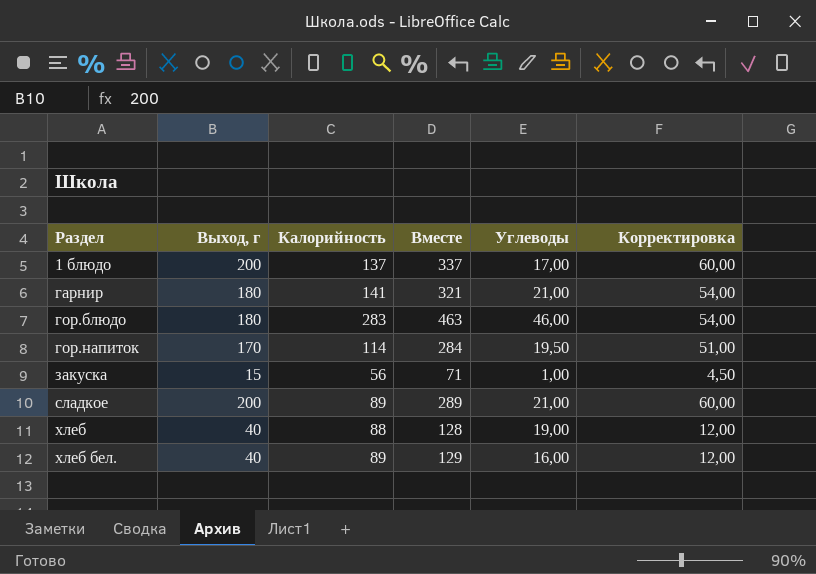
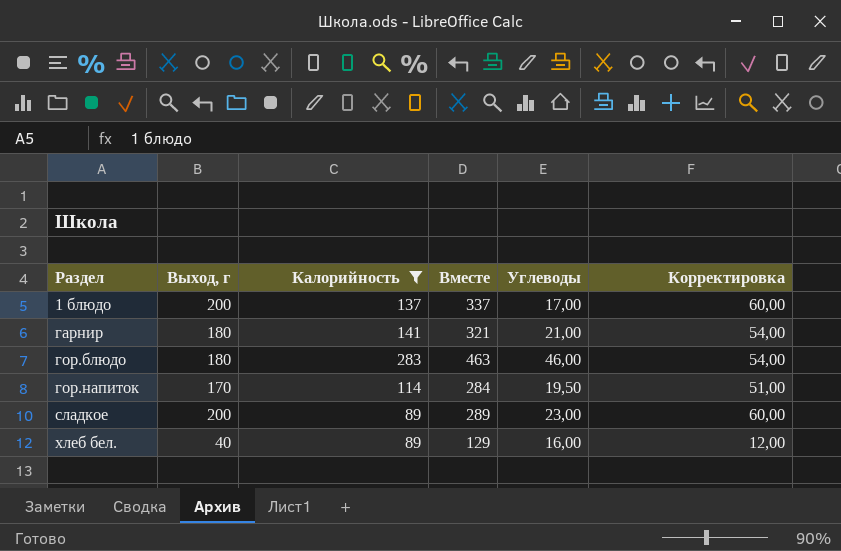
filter: none -> Калорийность >= 89
сладкое | Углеводы: 21,00 -> 23,00

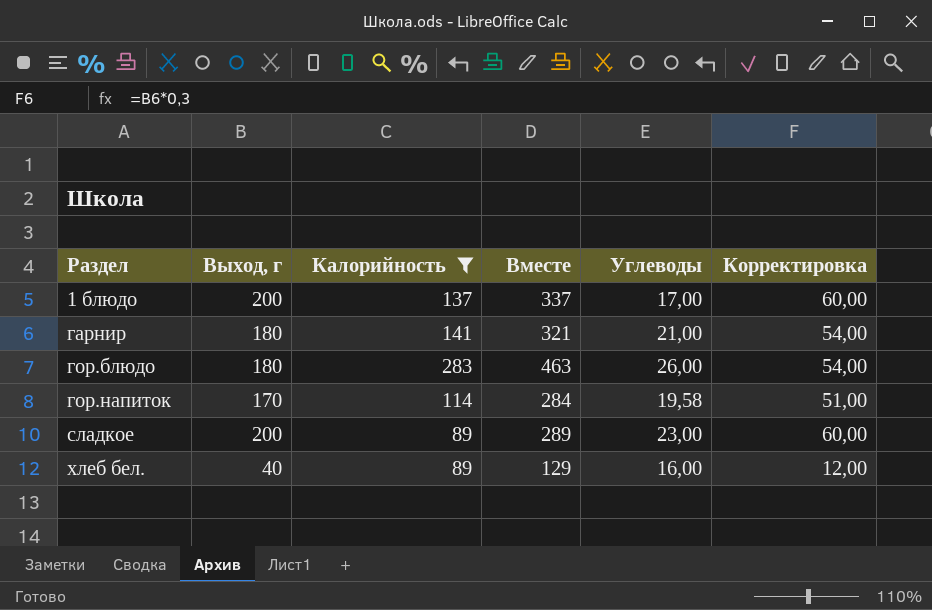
гор.блюдо | Углеводы: 46,00 -> 26,00
гор.напиток | Углеводы: 19,50 -> 19,58

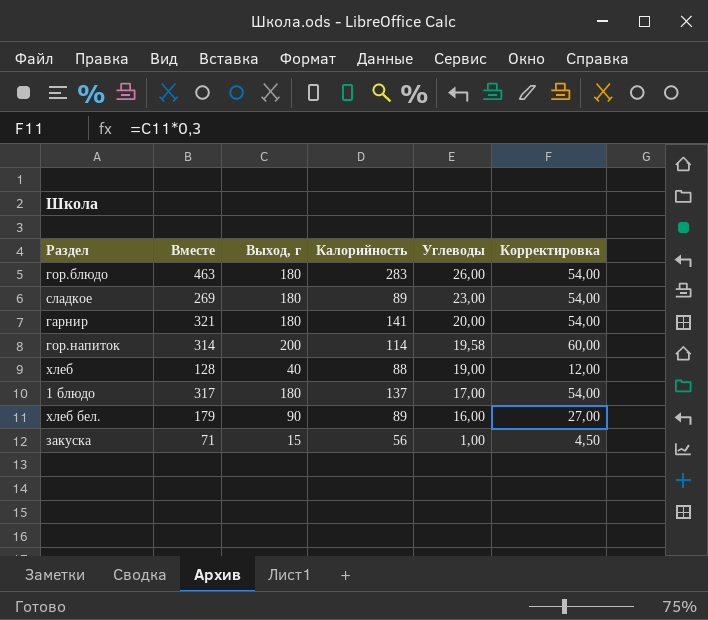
filter: Калорийность >= 89 -> none
row order: Раздел ascending -> Углеводы descending
column Вместе | position: 4 -> 2
сладкое | Вместе: 289 -> 269
сладкое | Выход, г: 200 -> 180
сладкое | Корректировка: 60,00 -> 54,00
гарнир | Углеводы: 21,00 -> 20,00
гор.напиток | Вместе: 284 -> 314
гор.напиток | Выход, г: 170 -> 200
гор.напиток | Корректировка: 51,00 -> 60,00
1 блюдо | Вместе: 337 -> 317
1 блюдо | Выход, г: 200 -> 180
1 блюдо | Корректировка: 60,00 -> 54,00
хлеб бел. | Вместе: 129 -> 179
хлеб бел. | Выход, г: 40 -> 90
хлеб бел. | Корректировка: 12,00 -> 27,00

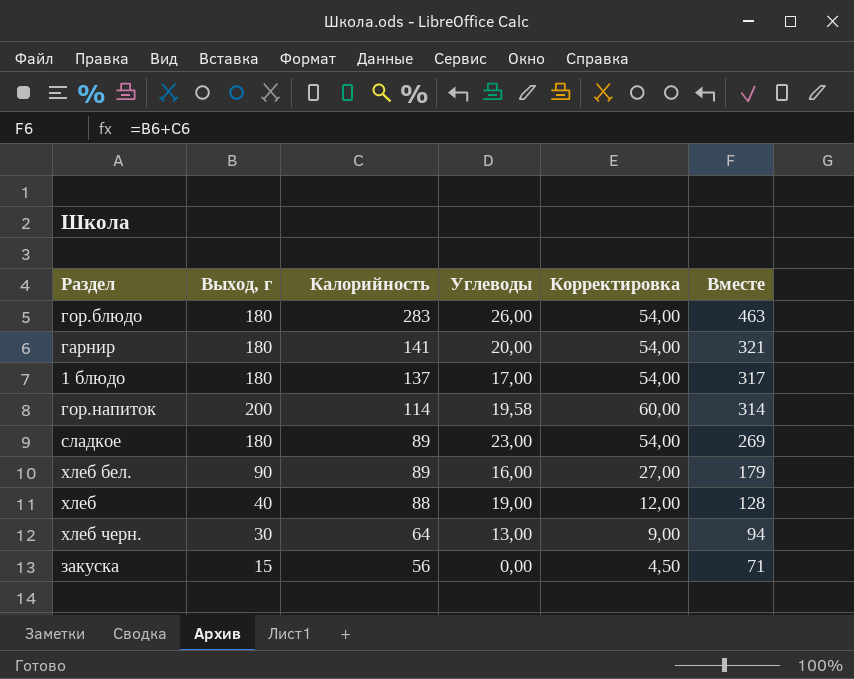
row order: Углеводы descending -> Калорийность descending
column Вместе | position: 2 -> 6
row хлеб черн.: none -> 30 | 64 | 13,00 | 9,00 | 94
закуска | Углеводы: 1,00 -> 0,00

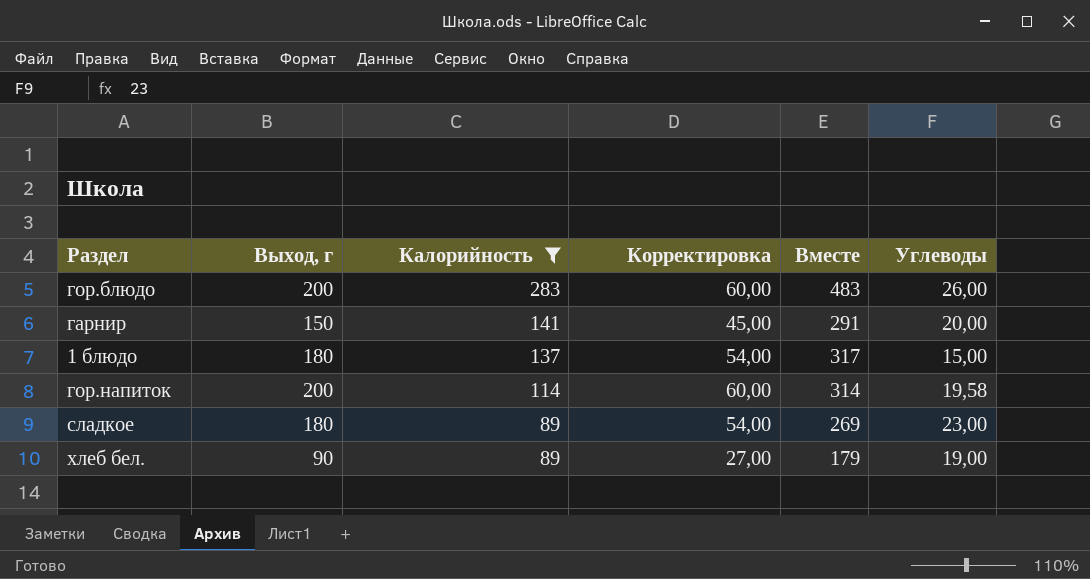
filter: none -> Калорийность >= 89
column Углеводы | position: 4 -> 6
гор.блюдо | Выход, г: 180 -> 200
гор.блюдо | Корректировка: 54,00 -> 60,00
гор.блюдо | Вместе: 463 -> 483
гарнир | Выход, г: 180 -> 150
гарнир | Корректировка: 54,00 -> 45,00
гарнир | Вместе: 321 -> 291
1 блюдо | Углеводы: 17,00 -> 15,00
хлеб бел. | Углеводы: 16,00 -> 19,00

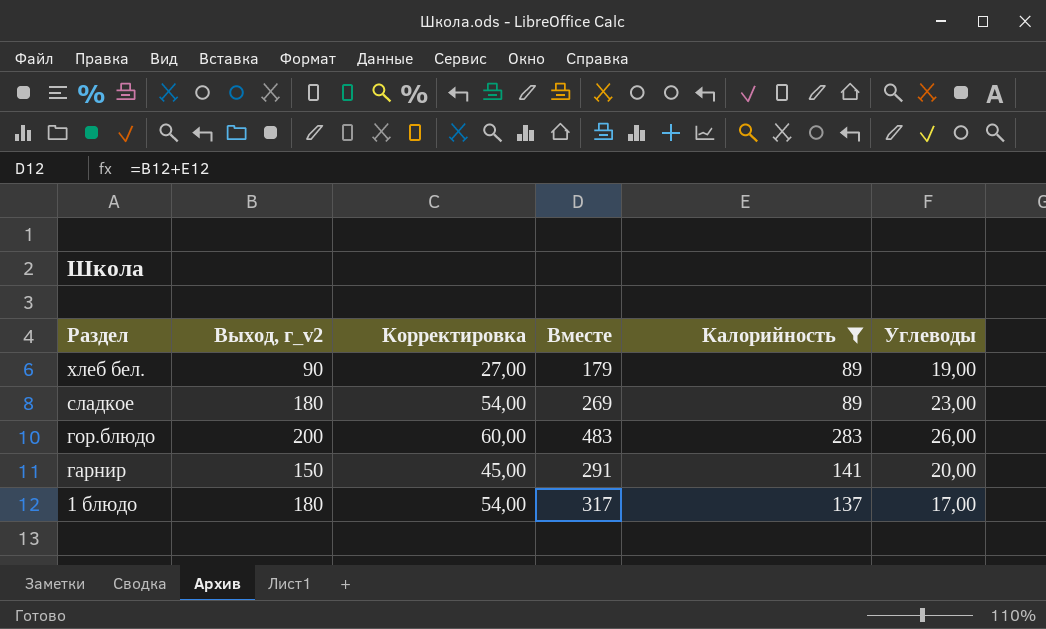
row order: Калорийность descending -> Раздел descending
column name: Выход, г -> Выход, г_v2
column Калорийность | position: 3 -> 5
row гор.напиток: 200 | 114 | 60,00 | 314 | 19,58 -> none
1 блюдо | Углеводы: 15,00 -> 17,00

